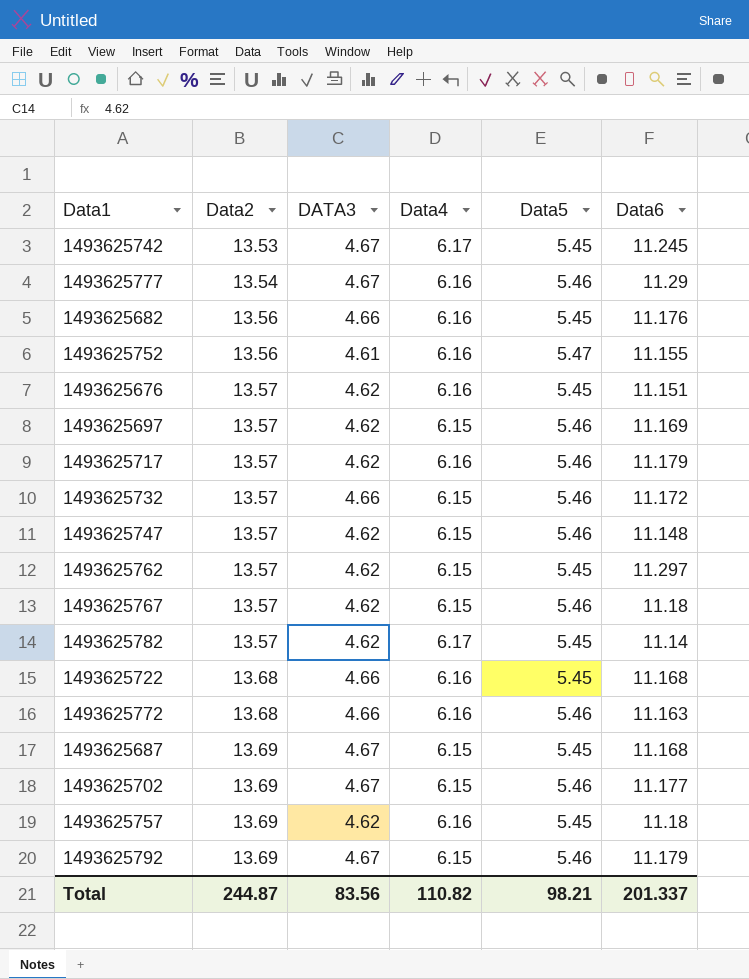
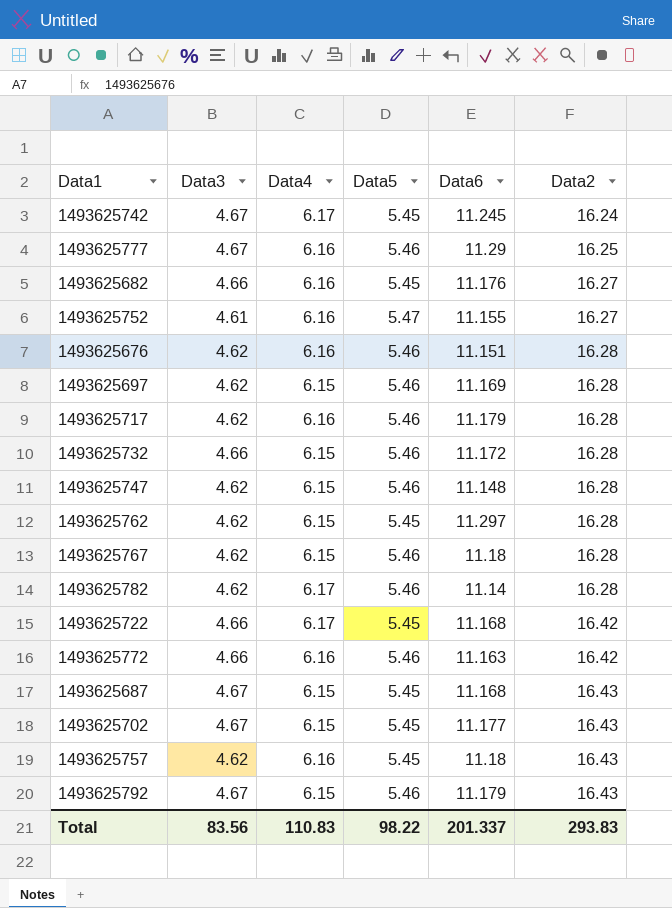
column name: DATA3 -> Data3
column Data2 | position: 2 -> 6
1493625742 | Data2: 13.53 -> 16.24
1493625777 | Data2: 13.54 -> 16.25
1493625682 | Data2: 13.56 -> 16.27
1493625752 | Data2: 13.56 -> 16.27
1493625676 | Data5: 5.45 -> 5.46
1493625676 | Data2: 13.57 -> 16.28
1493625697 | Data2: 13.57 -> 16.28
1493625717 | Data2: 13.57 -> 16.28
1493625732 | Data2: 13.57 -> 16.28
1493625747 | Data2: 13.57 -> 16.28
1493625762 | Data2: 13.57 -> 16.28
1493625767 | Data2: 13.57 -> 16.28
1493625782 | Data5: 5.45 -> 5.46
1493625782 | Data2: 13.57 -> 16.28
1493625722 | Data4: 6.16 -> 6.17
1493625722 | Data2: 13.68 -> 16.42
1493625772 | Data2: 13.68 -> 16.42
1493625687 | Data2: 13.69 -> 16.43
1493625702 | Data5: 5.46 -> 5.45
1493625702 | Data2: 13.69 -> 16.43
1493625757 | Data2: 13.69 -> 16.43
1493625792 | Data2: 13.69 -> 16.43
Total | Data4: 110.82 -> 110.83
Total | Data5: 98.21 -> 98.22
Total | Data2: 244.87 -> 293.83

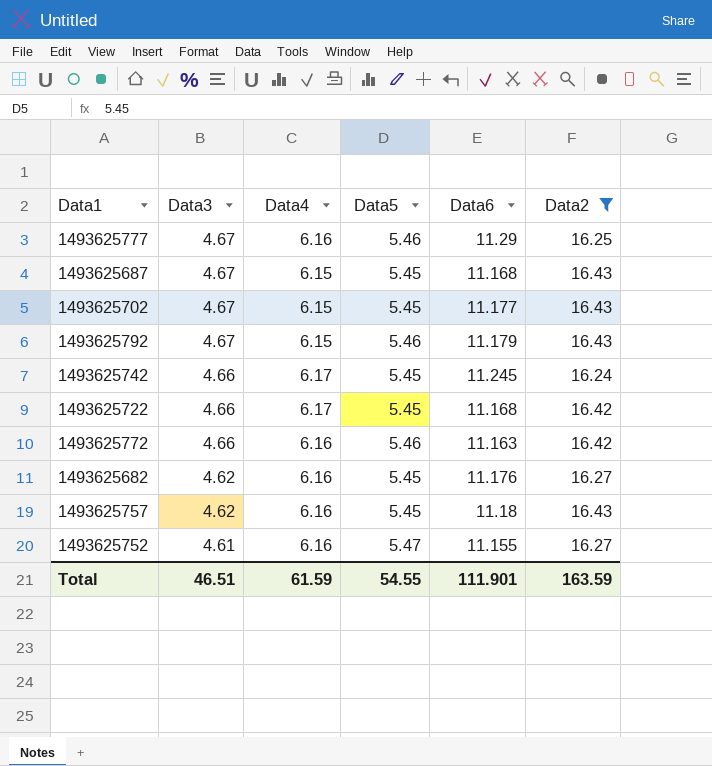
filter: none -> Data2 != 16.28
row order: Data2 ascending -> Data3 descending
1493625742 | Data3: 4.67 -> 4.66
1493625682 | Data3: 4.66 -> 4.62
Total | Data3: 83.56 -> 46.51
Total | Data4: 110.83 -> 61.59
Total | Data5: 98.22 -> 54.55
Total | Data6: 201.337 -> 111.901
Total | Data2: 293.83 -> 163.59

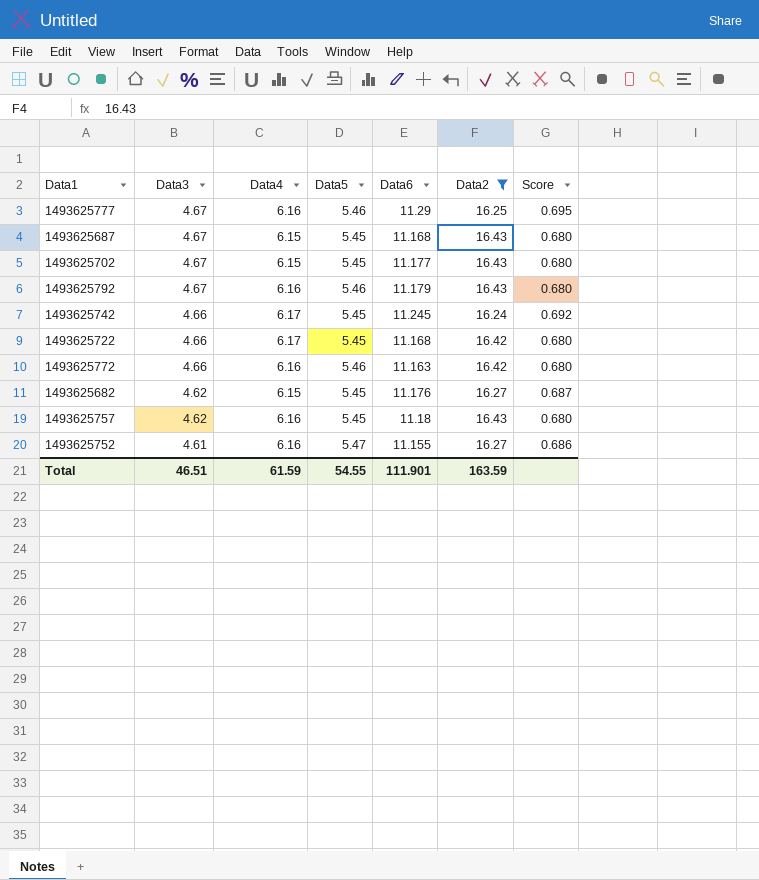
column Score | formula: none -> [Data6] / [Data2]
1493625792 | Data4: 6.15 -> 6.16
1493625682 | Data4: 6.16 -> 6.15

